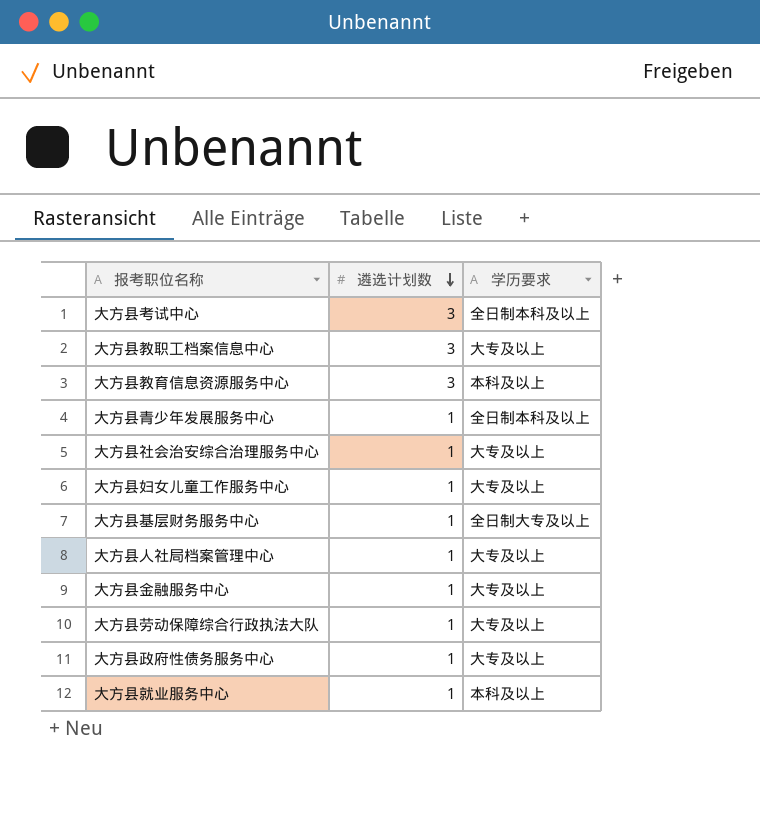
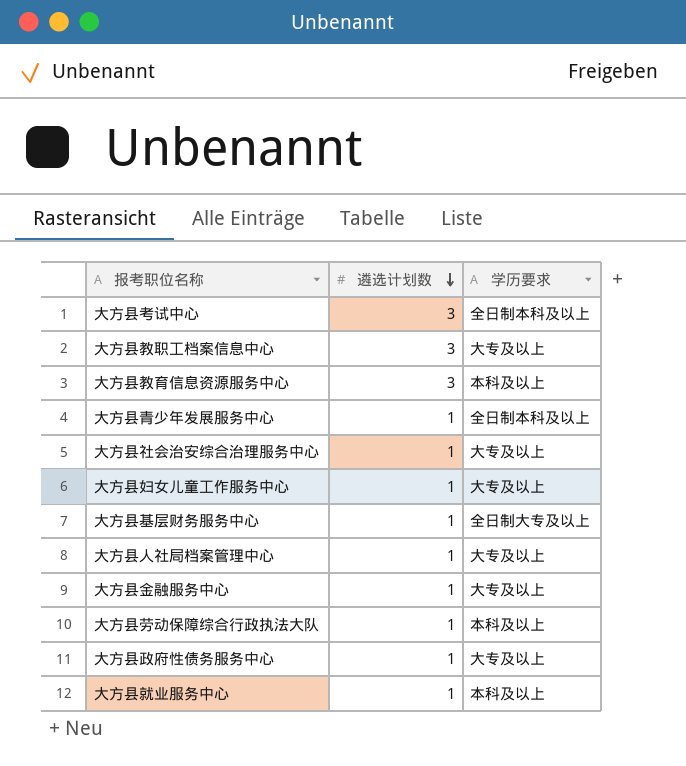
大方县劳动保障综合行政执法大队 | 学历要求: 大专及以上 -> 本科及以上

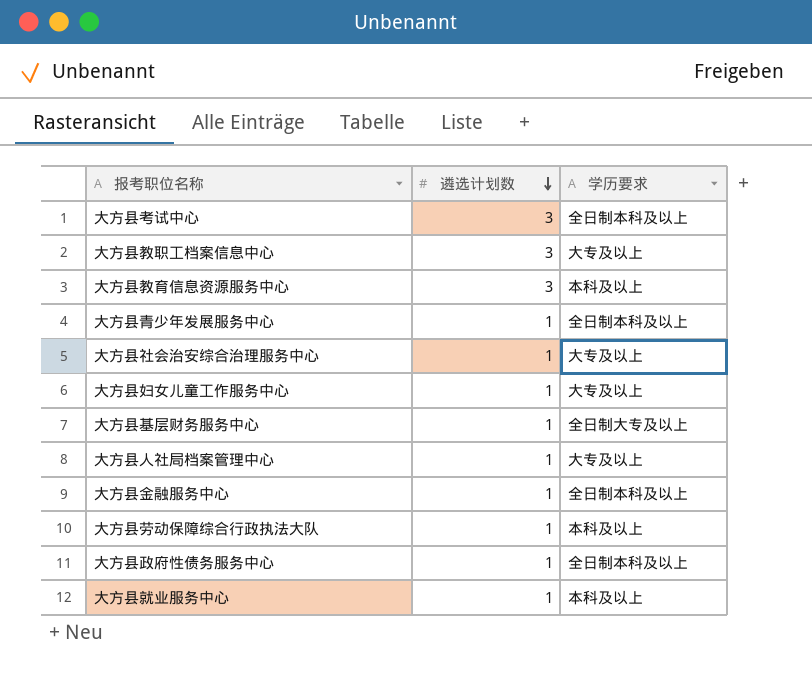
大方县金融服务中心 | 学历要求: 大专及以上 -> 全日制本科及以上
大方县政府性债务服务中心 | 学历要求: 大专及以上 -> 全日制本科及以上

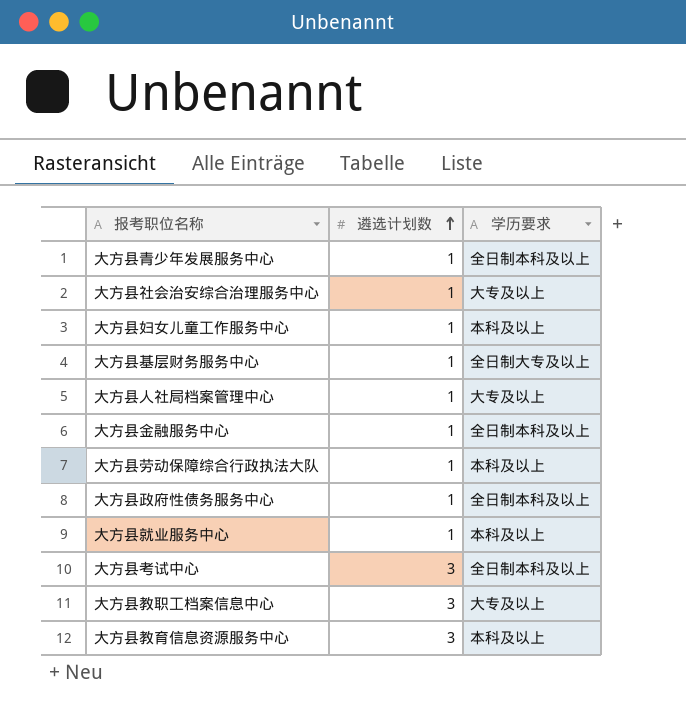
row order: 遴选计划数 descending -> 遴选计划数 ascending
大方县妇女儿童工作服务中心 | 学历要求: 大专及以上 -> 本科及以上

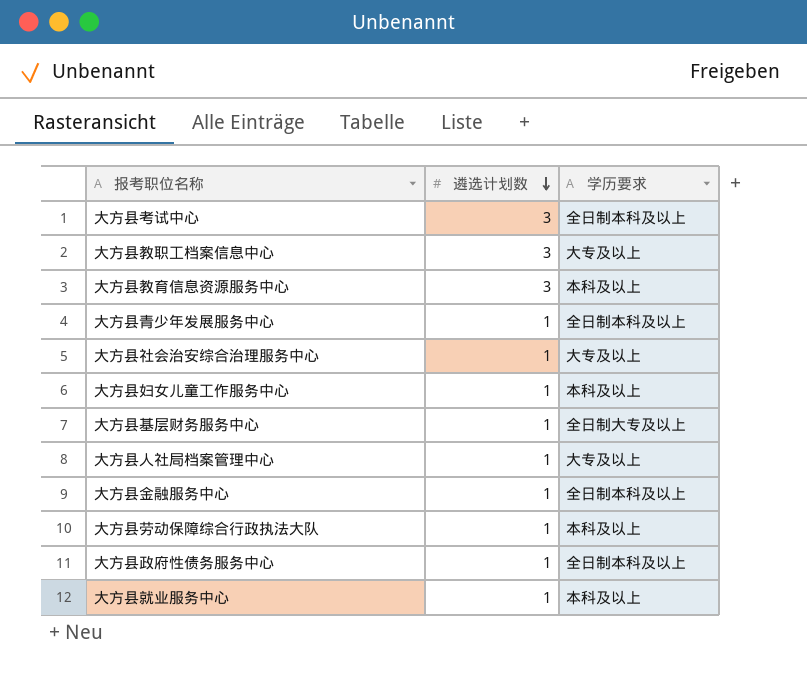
row order: 遴选计划数 ascending -> 遴选计划数 descending

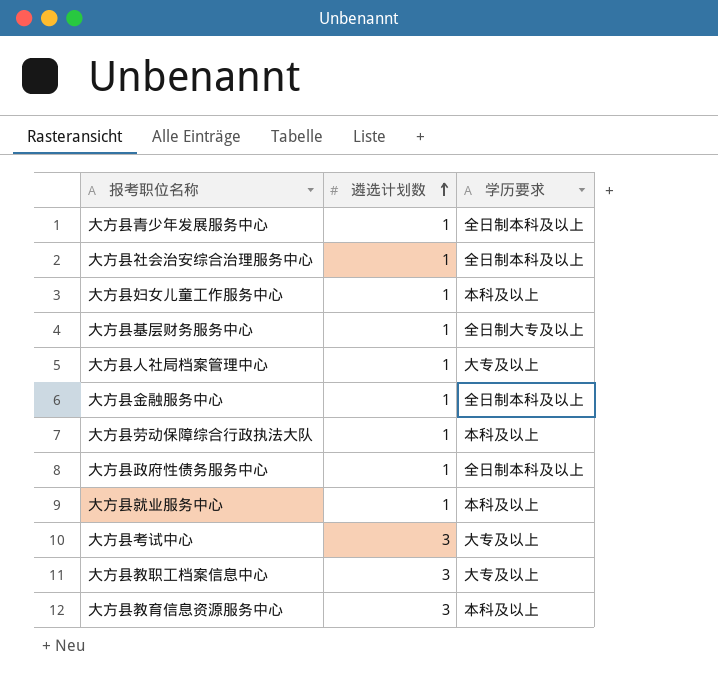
row order: 遴选计划数 descending -> 遴选计划数 ascending
大方县社会治安综合治理服务中心 | 学历要求: 大专及以上 -> 全日制本科及以上
大方县考试中心 | 学历要求: 全日制本科及以上 -> 大专及以上

